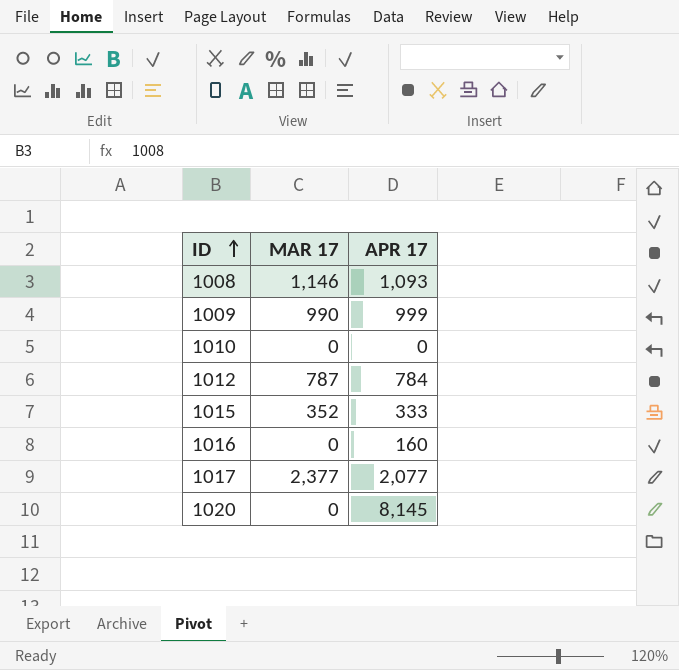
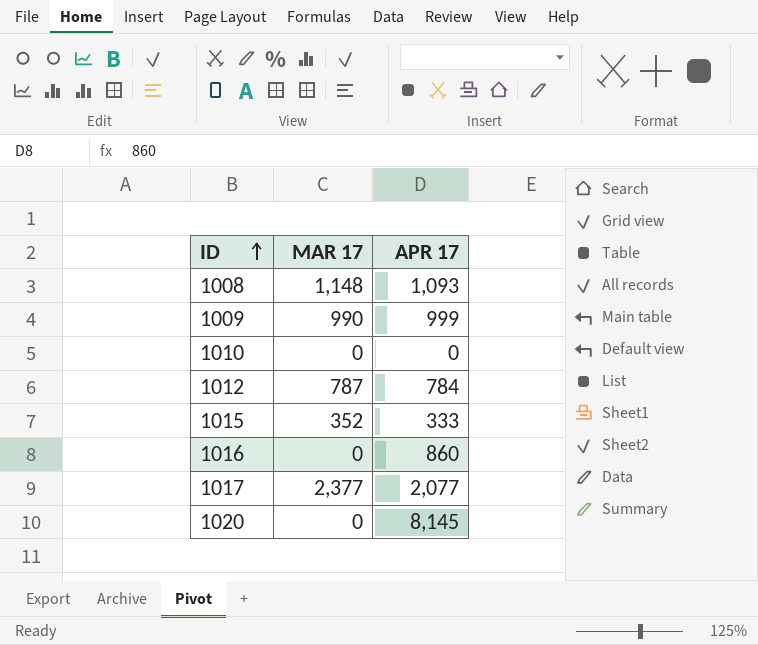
1008 | MAR 17: 1,146 -> 1,148
1016 | APR 17: 160 -> 860

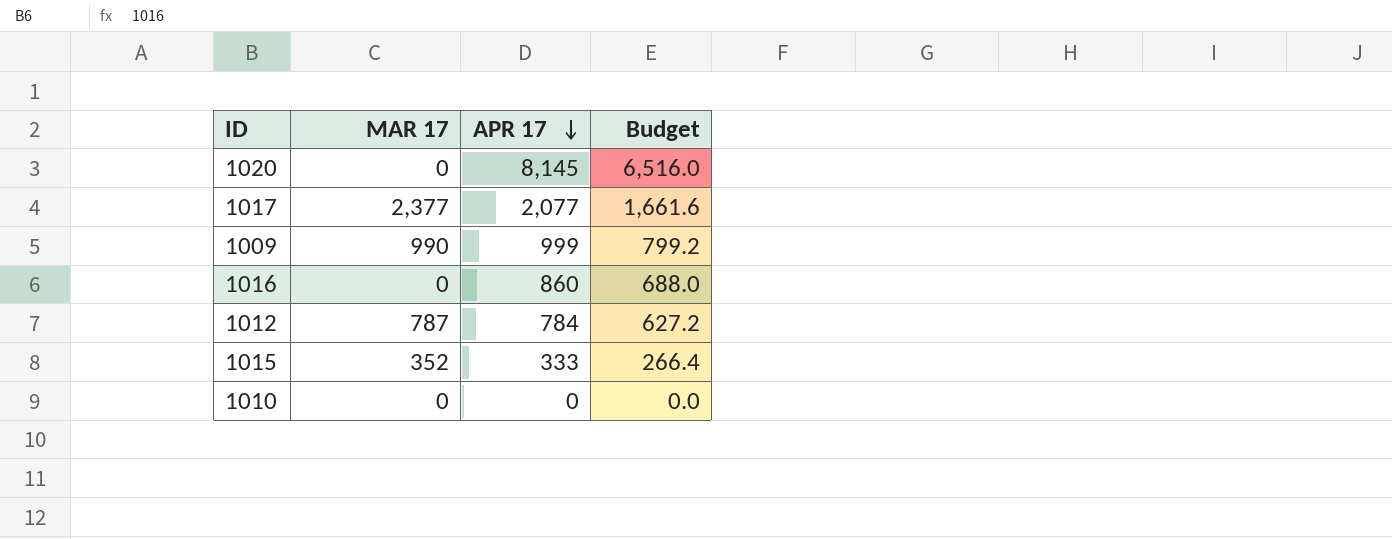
row order: ID ascending -> APR 17 descending
column Budget | formula: none -> [APR 17] * 0.8
row 1008: 1,148 | 1,093 -> none

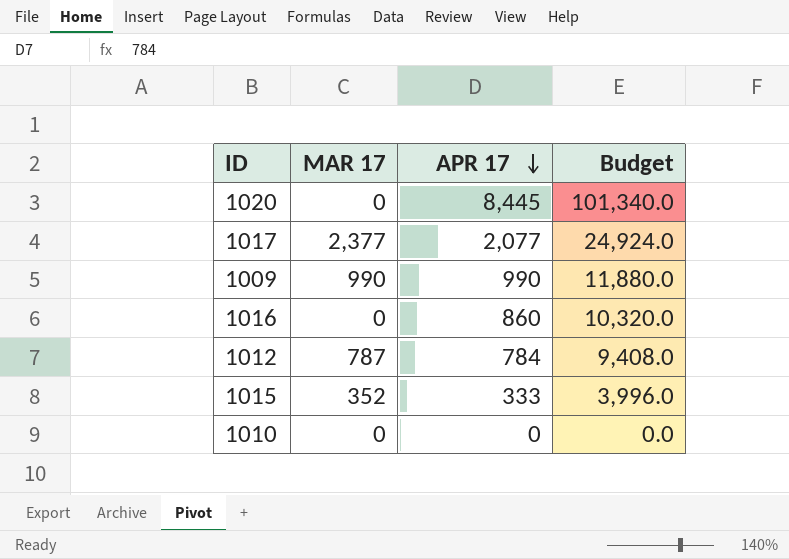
column Budget | formula: [APR 17] * 0.8 -> [APR 17] * 12
1020 | APR 17: 8,145 -> 8,445
1009 | APR 17: 999 -> 990

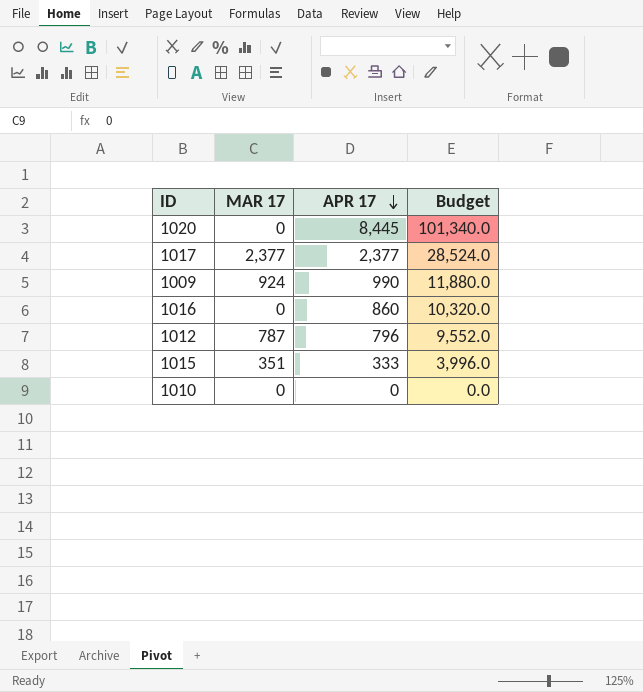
1017 | APR 17: 2,077 -> 2,377
1017 | Budget: 24,924.0 -> 28,524.0
1009 | MAR 17: 990 -> 924
1012 | APR 17: 784 -> 796
1012 | Budget: 9,408.0 -> 9,552.0
1015 | MAR 17: 352 -> 351

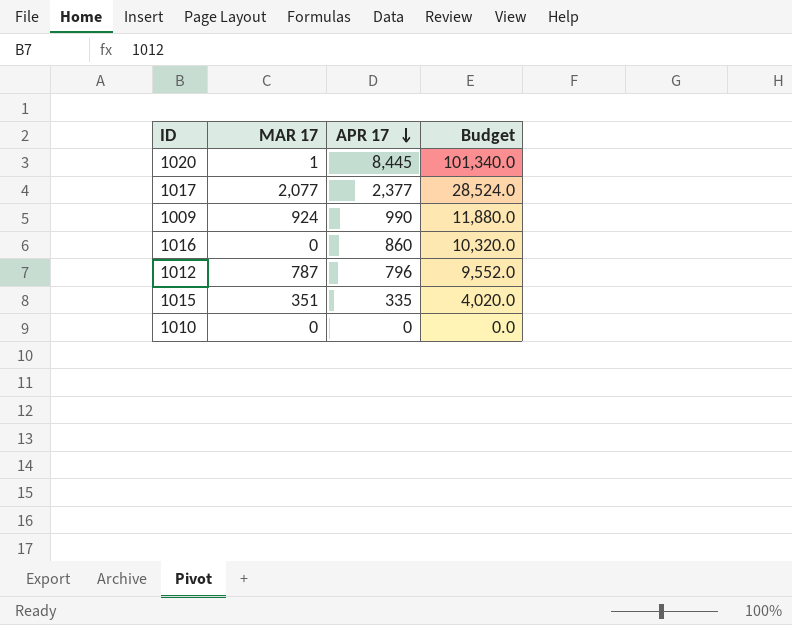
1020 | MAR 17: 0 -> 1
1017 | MAR 17: 2,377 -> 2,077
1015 | APR 17: 333 -> 335
1015 | Budget: 3,996.0 -> 4,020.0

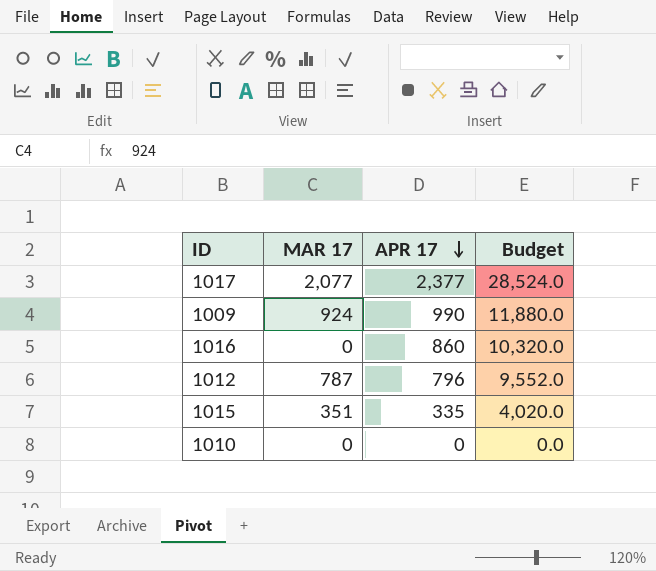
row 1020: 1 | 8,445 | 101,340.0 -> none

